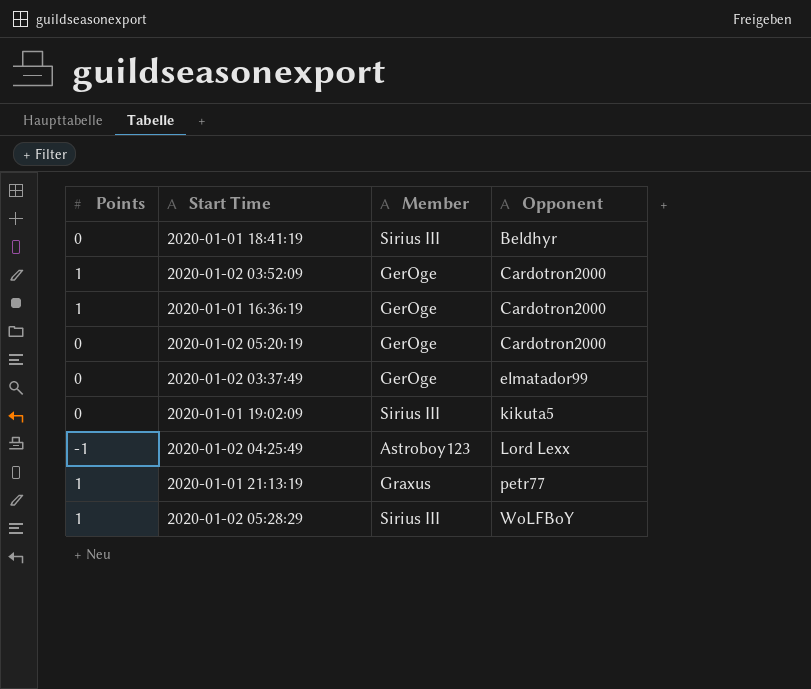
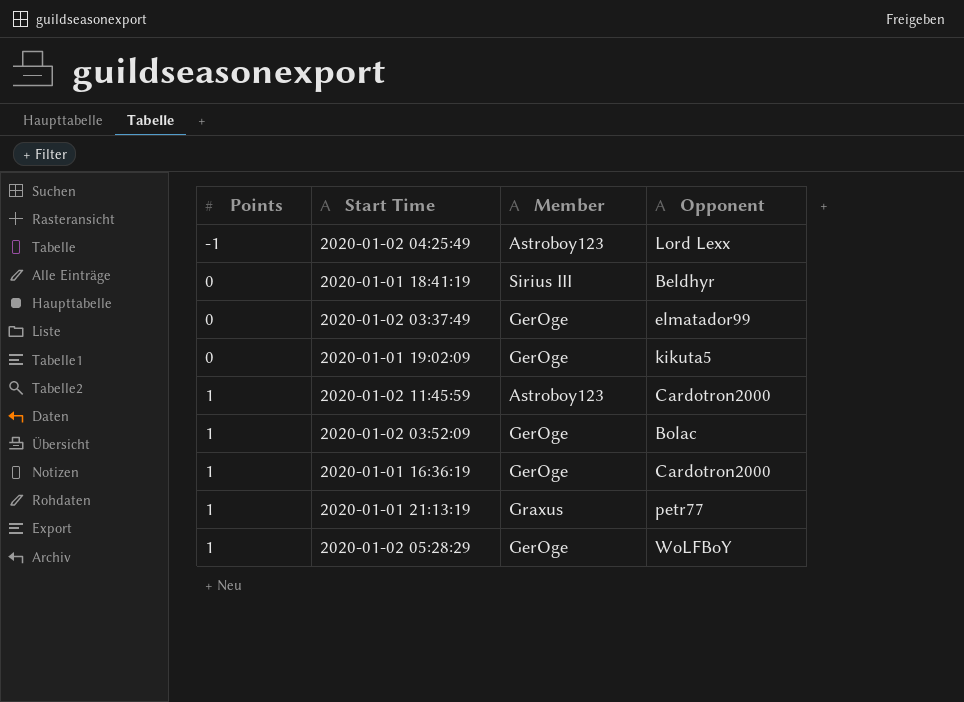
row order: Opponent ascending -> Points ascending
row 2020-01-02 05:20:19: 0 | GerOge | Cardotron2000 -> none
2020-01-01 19:02:09 | Member: Sirius III -> GerOge
row 2020-01-02 11:45:59: none -> 1 | Astroboy123 | Cardotron2000
2020-01-02 03:52:09 | Opponent: Cardotron2000 -> Bolac
2020-01-02 05:28:29 | Member: Sirius III -> GerOge

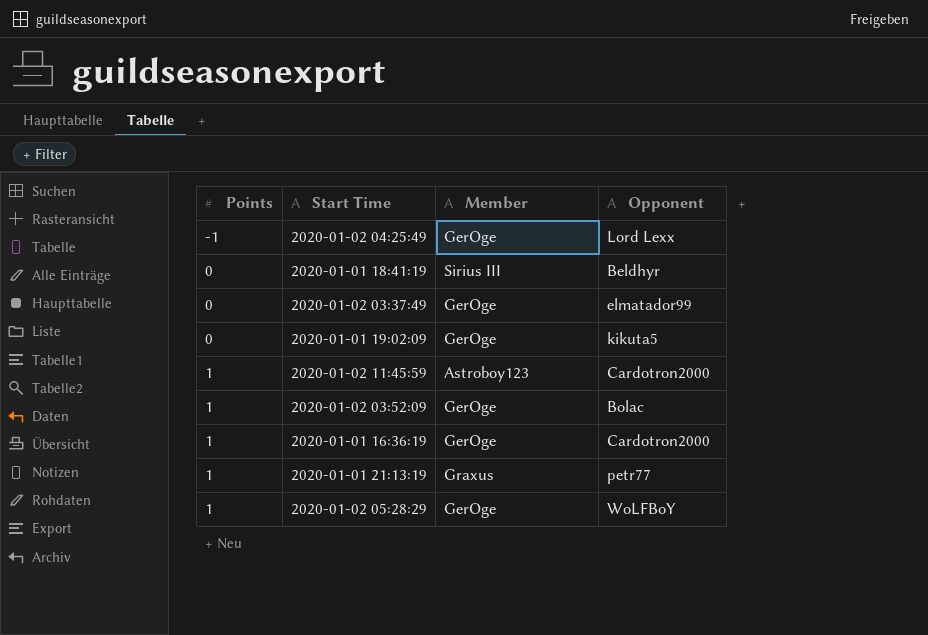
2020-01-02 04:25:49 | Member: Astroboy123 -> GerOge

